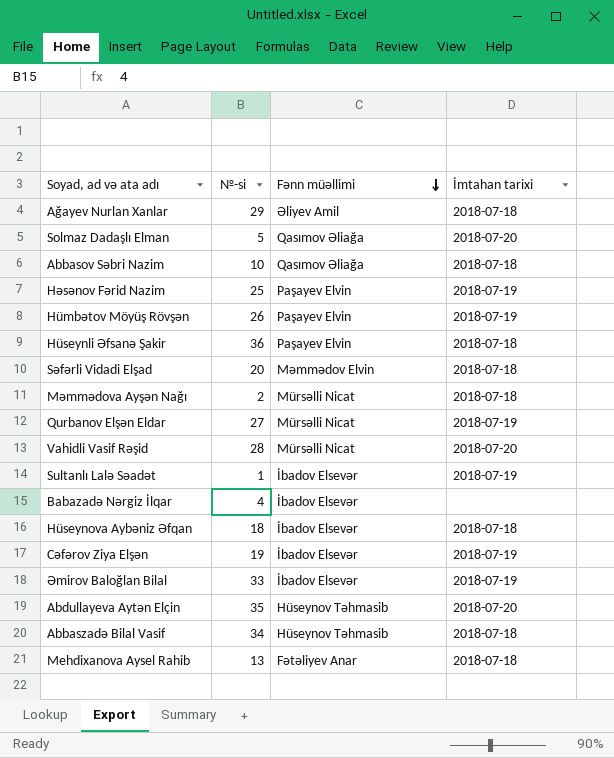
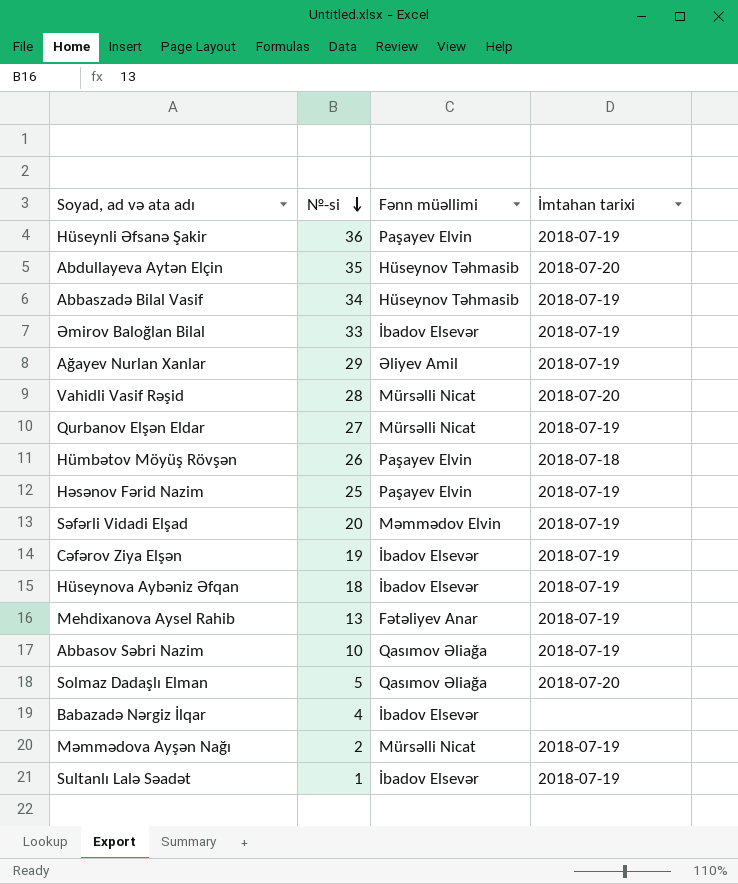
row order: Fənn müəllimi descending -> №-si descending
Hüseynli Əfsanə Şakir | İmtahan tarixi: 2018-07-18 -> 2018-07-19
Abbaszadə Bilal Vasif | İmtahan tarixi: 2018-07-18 -> 2018-07-19
Ağayev Nurlan Xanlar | İmtahan tarixi: 2018-07-18 -> 2018-07-19
Hümbətov Möyüş Rövşən | İmtahan tarixi: 2018-07-19 -> 2018-07-18
Səfərli Vidadi Elşad | İmtahan tarixi: 2018-07-18 -> 2018-07-19
Hüseynova Aybəniz Əfqan | İmtahan tarixi: 2018-07-18 -> 2018-07-19
Mehdixanova Aysel Rahib | İmtahan tarixi: 2018-07-18 -> 2018-07-19
Abbasov Səbri Nazim | İmtahan tarixi: 2018-07-18 -> 2018-07-19
Məmmədova Ayşən Nağı | İmtahan tarixi: 2018-07-18 -> 2018-07-19

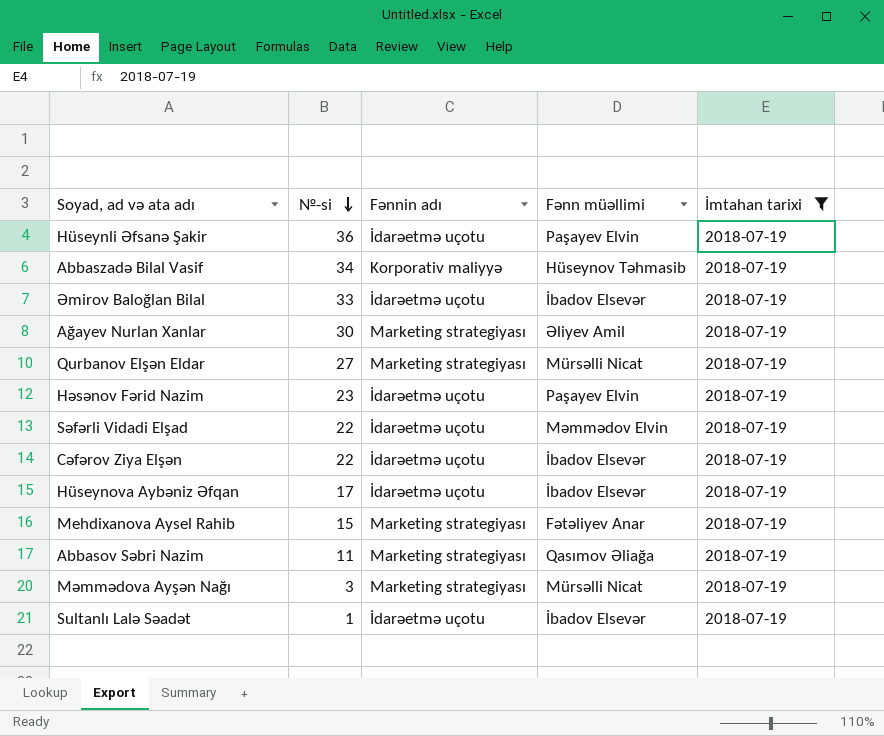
filter: none -> İmtahan tarixi = 2018-07-19
column Fənnin adı | position: none -> 3
Ağayev Nurlan Xanlar | №-si: 29 -> 30
Həsənov Fərid Nazim | №-si: 25 -> 23
Səfərli Vidadi Elşad | №-si: 20 -> 22
Cəfərov Ziya Elşən | №-si: 19 -> 22
Hüseynova Aybəniz Əfqan | №-si: 18 -> 17
Mehdixanova Aysel Rahib | №-si: 13 -> 15
Abbasov Səbri Nazim | №-si: 10 -> 11
Məmmədova Ayşən Nağı | №-si: 2 -> 3

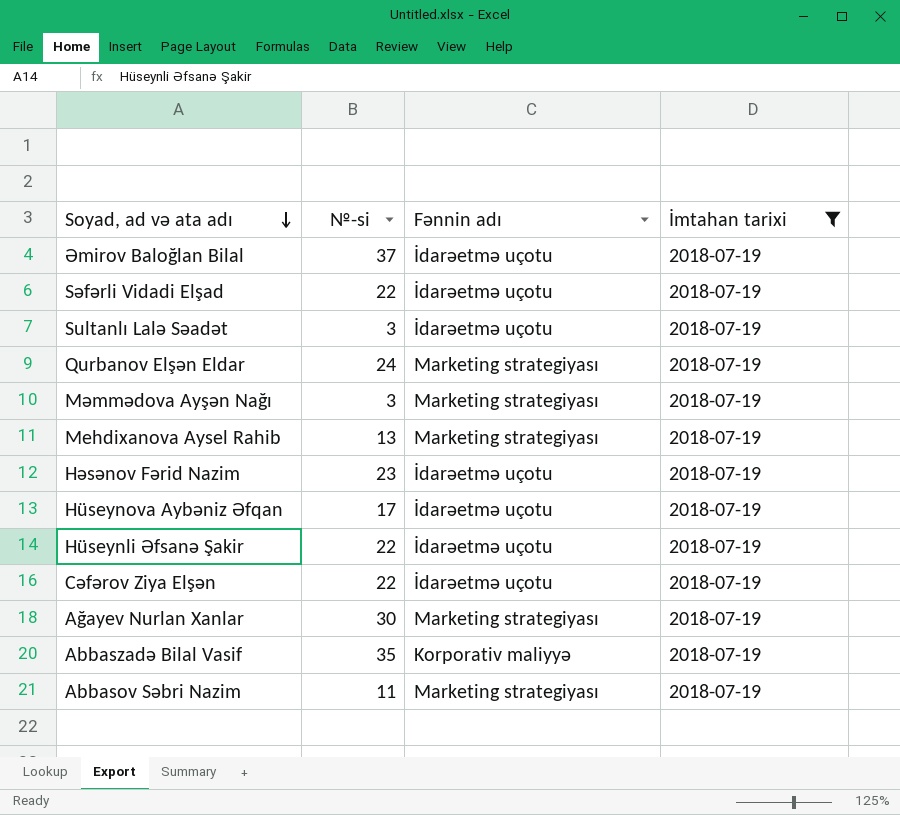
row order: №-si descending -> Soyad, ad və ata adı descending
column Fənn müəllimi | position: 4 -> none
Əmirov Baloğlan Bilal | №-si: 33 -> 37
Sultanlı Lalə Səadət | №-si: 1 -> 3
Qurbanov Elşən Eldar | №-si: 27 -> 24
Mehdixanova Aysel Rahib | №-si: 15 -> 13
Hüseynli Əfsanə Şakir | №-si: 36 -> 22
Abbaszadə Bilal Vasif | №-si: 34 -> 35

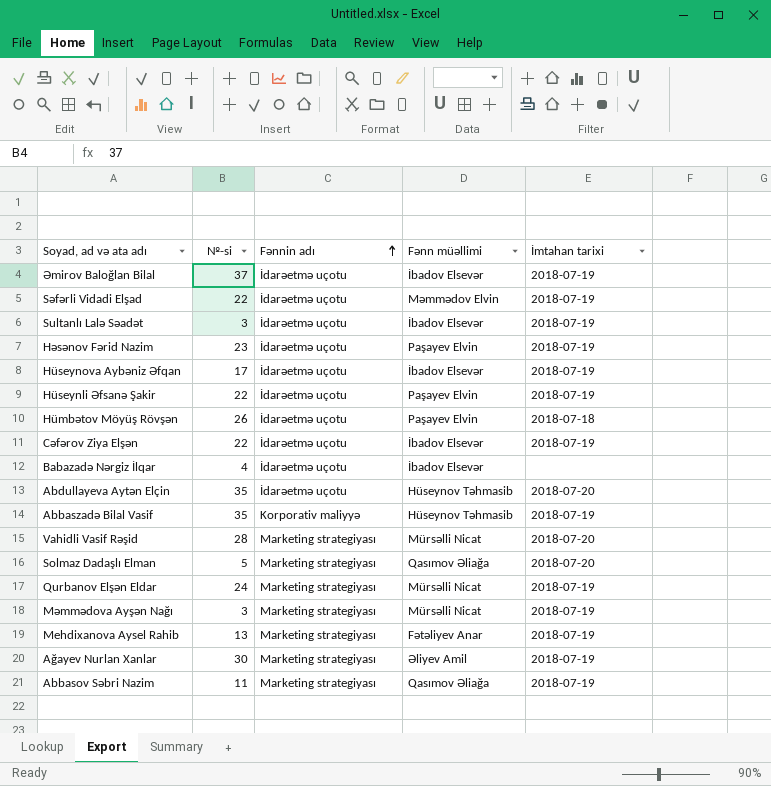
filter: İmtahan tarixi = 2018-07-19 -> none
row order: Soyad, ad və ata adı descending -> Fənnin adı ascending
column Fənn müəllimi | position: none -> 4

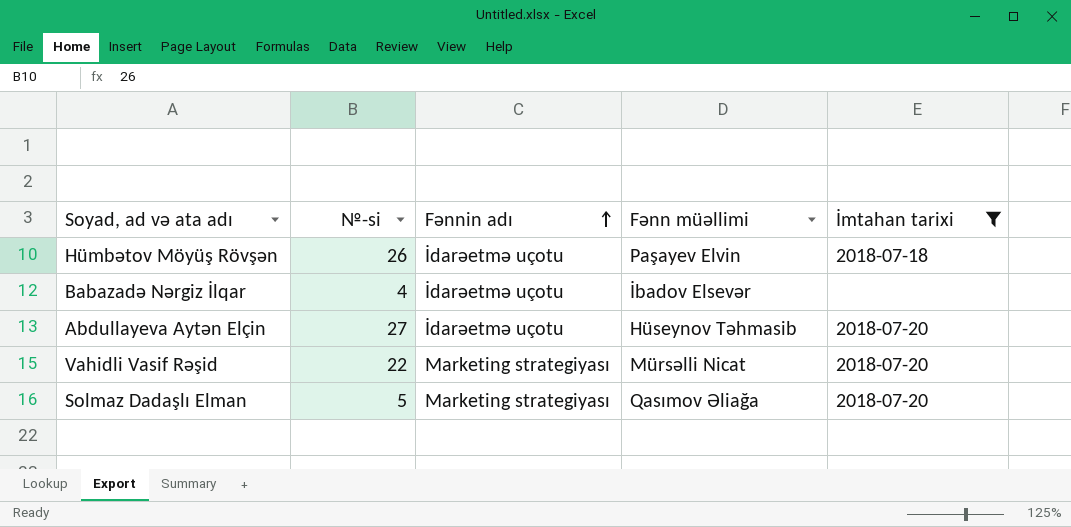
filter: none -> İmtahan tarixi != 2018-07-19
Abdullayeva Aytən Elçin | №-si: 35 -> 27
Vahidli Vasif Rəşid | №-si: 28 -> 22

